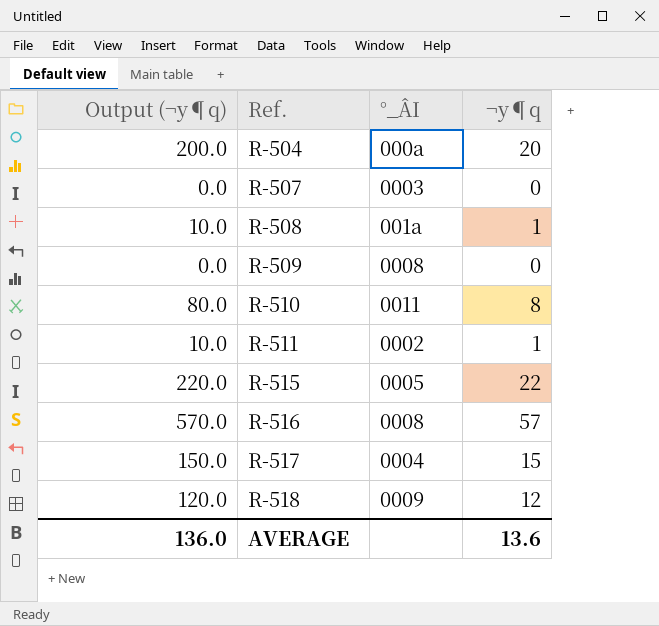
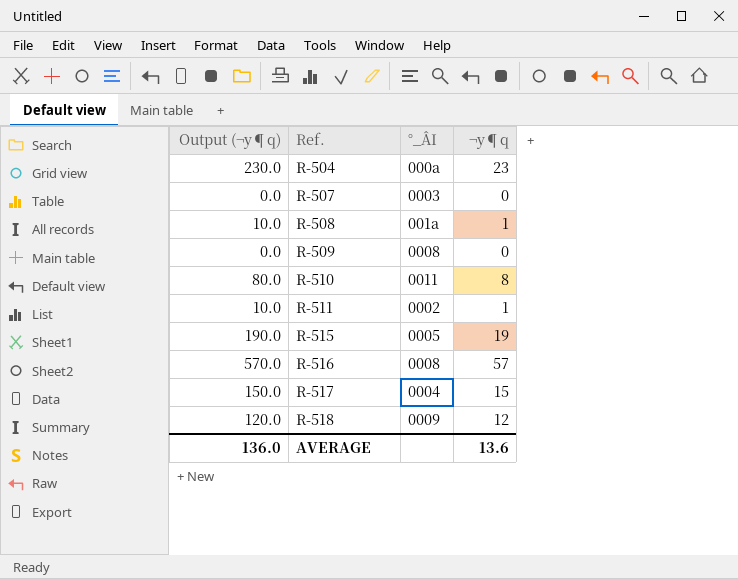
R-504 | Output (¬y¶q): 200.0 -> 230.0
R-504 | ¬y¶q: 20 -> 23
R-515 | Output (¬y¶q): 220.0 -> 190.0
R-515 | ¬y¶q: 22 -> 19

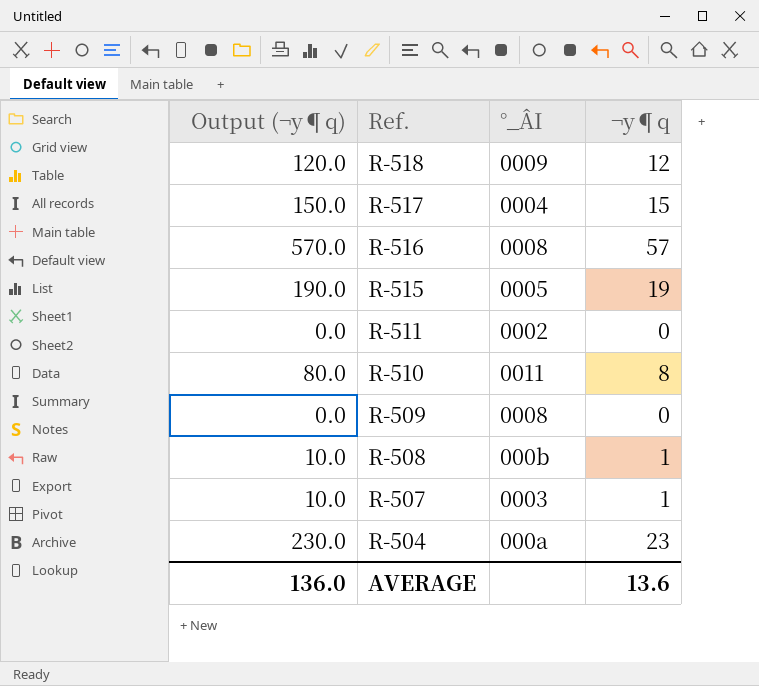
row order: Ref. ascending -> Ref. descending
R-511 | Output (¬y¶q): 10.0 -> 0.0
R-511 | ¬y¶q: 1 -> 0
R-508 | °_ÂI: 001a -> 000b
R-507 | Output (¬y¶q): 0.0 -> 10.0
R-507 | ¬y¶q: 0 -> 1

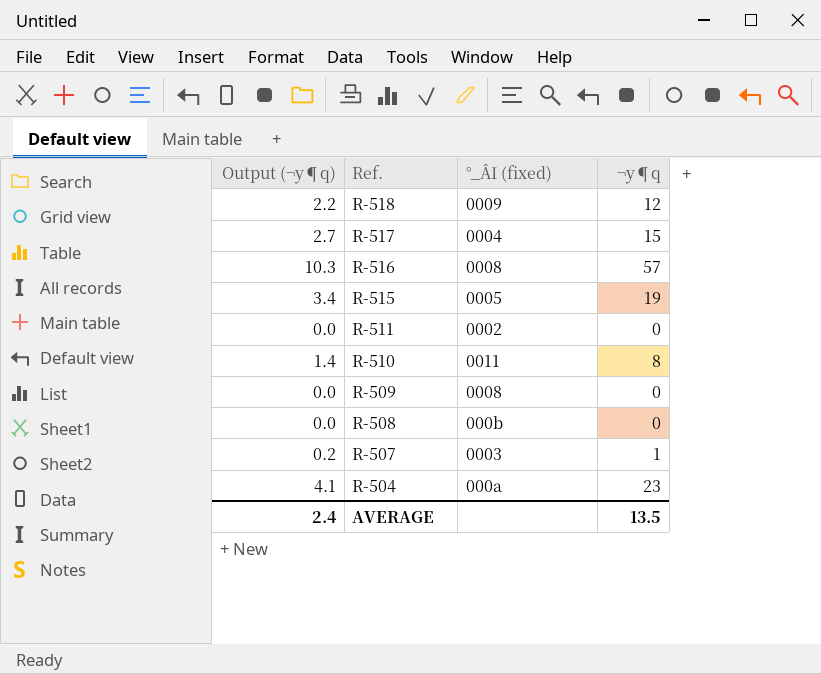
column Output (¬y¶q) | formula: [¬y¶q] * 10 -> [¬y¶q] * 0.18
column name: °_ÂI -> °_ÂI (fixed)
R-508 | ¬y¶q: 1 -> 0
AVERAGE | Output (¬y¶q): 136.0 -> 2.4
AVERAGE | ¬y¶q: 13.6 -> 13.5

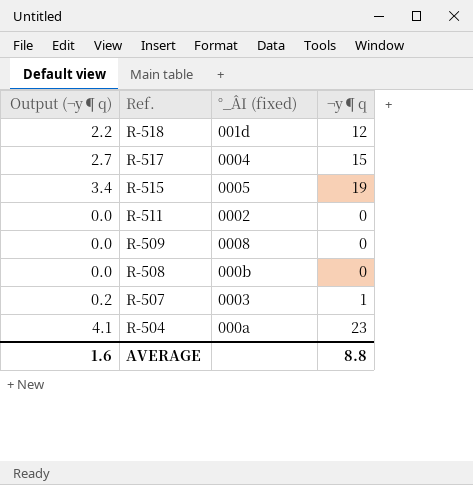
row R-516: 10.3 | 0008 | 57 -> none
row R-510: 1.4 | 0011 | 8 -> none
R-518 | °_ÂI (fixed): 0009 -> 001d
AVERAGE | Output (¬y¶q): 2.4 -> 1.6
AVERAGE | ¬y¶q: 13.5 -> 8.8

